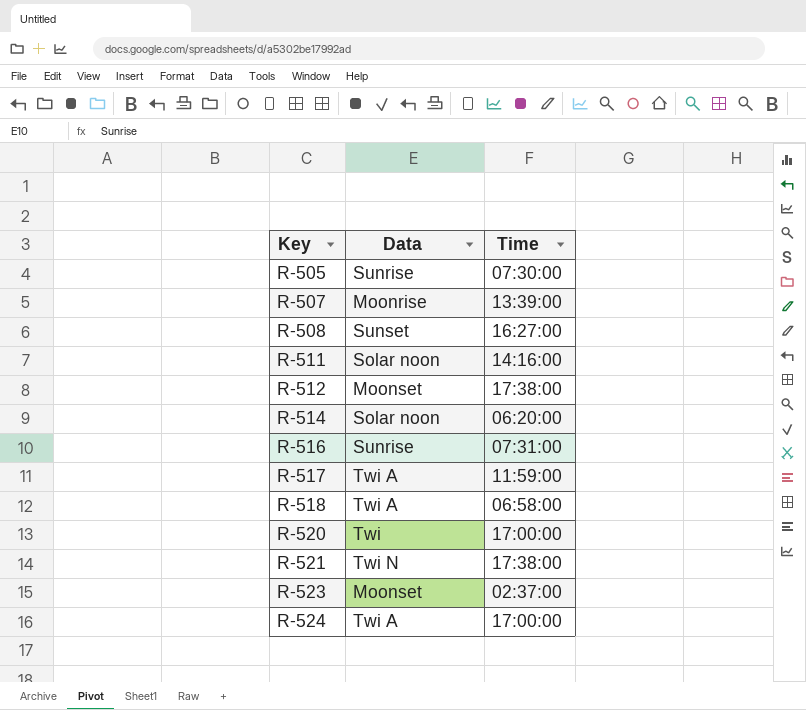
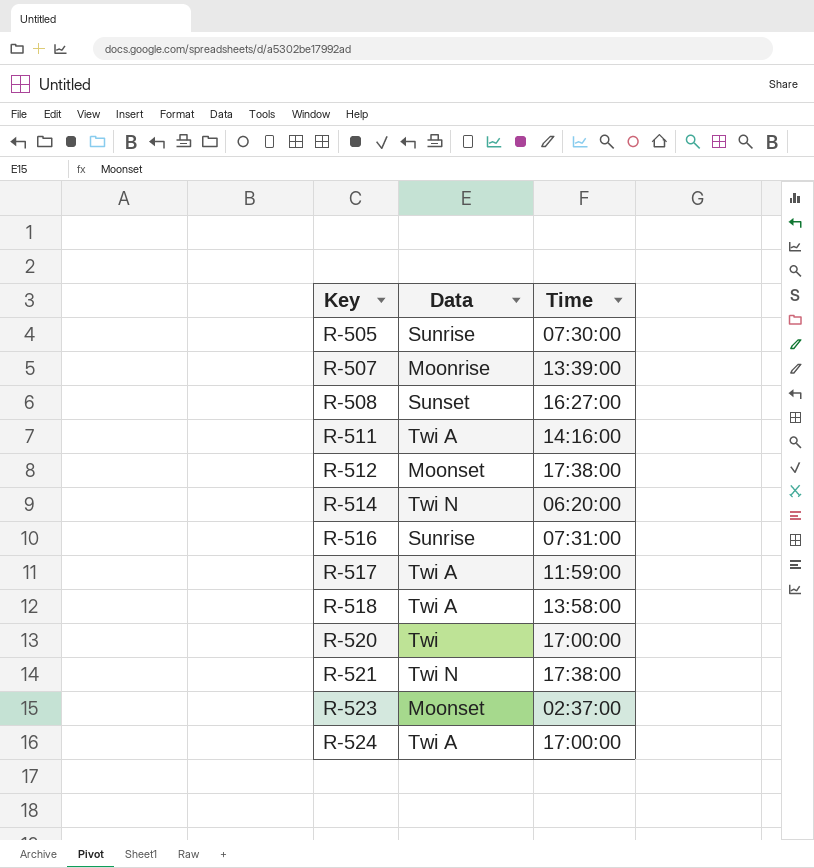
R-511 | Data: Solar noon -> Twi A
R-514 | Data: Solar noon -> Twi N
R-518 | Time: 06:58:00 -> 13:58:00

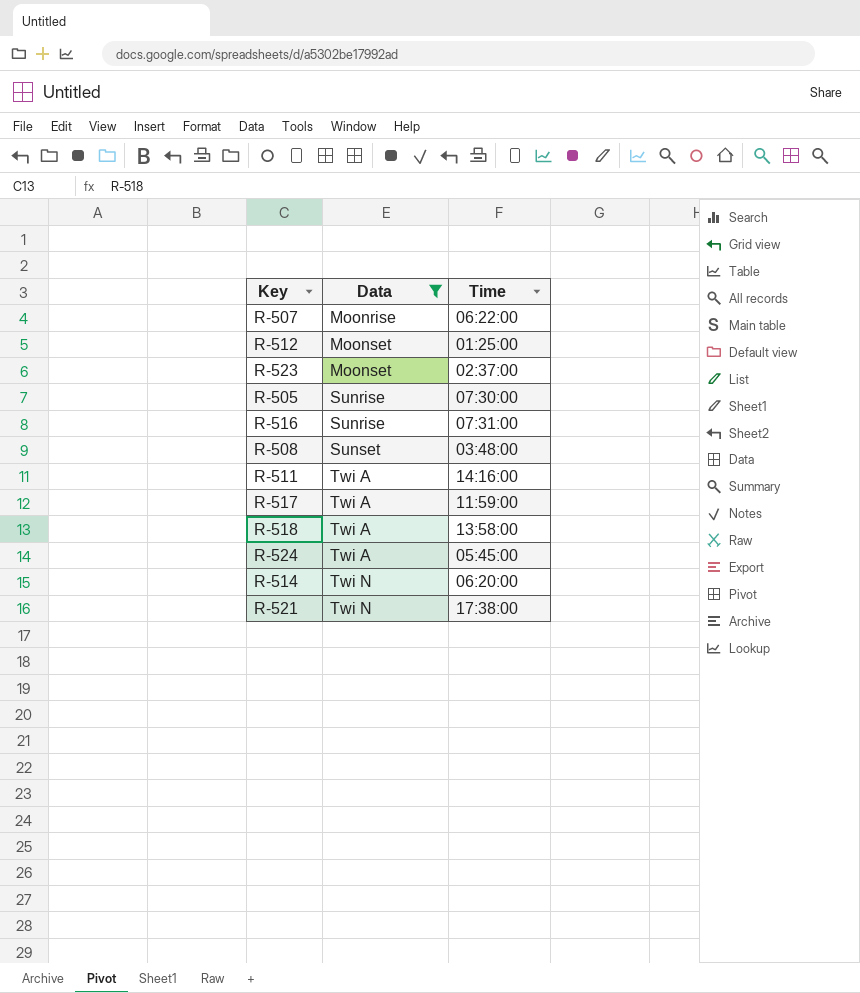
filter: none -> Data != Twi
row order: Key ascending -> Data ascending
R-507 | Time: 13:39:00 -> 06:22:00
R-512 | Time: 17:38:00 -> 01:25:00
R-508 | Time: 16:27:00 -> 03:48:00
R-524 | Time: 17:00:00 -> 05:45:00

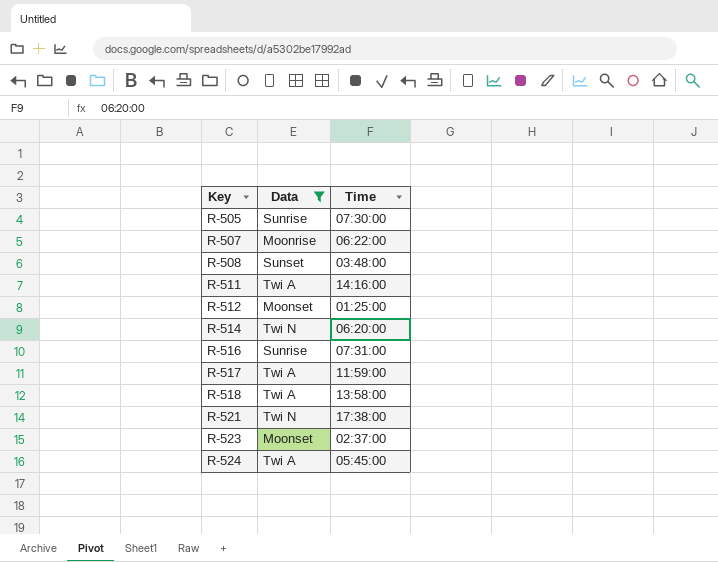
row order: Data ascending -> Key ascending

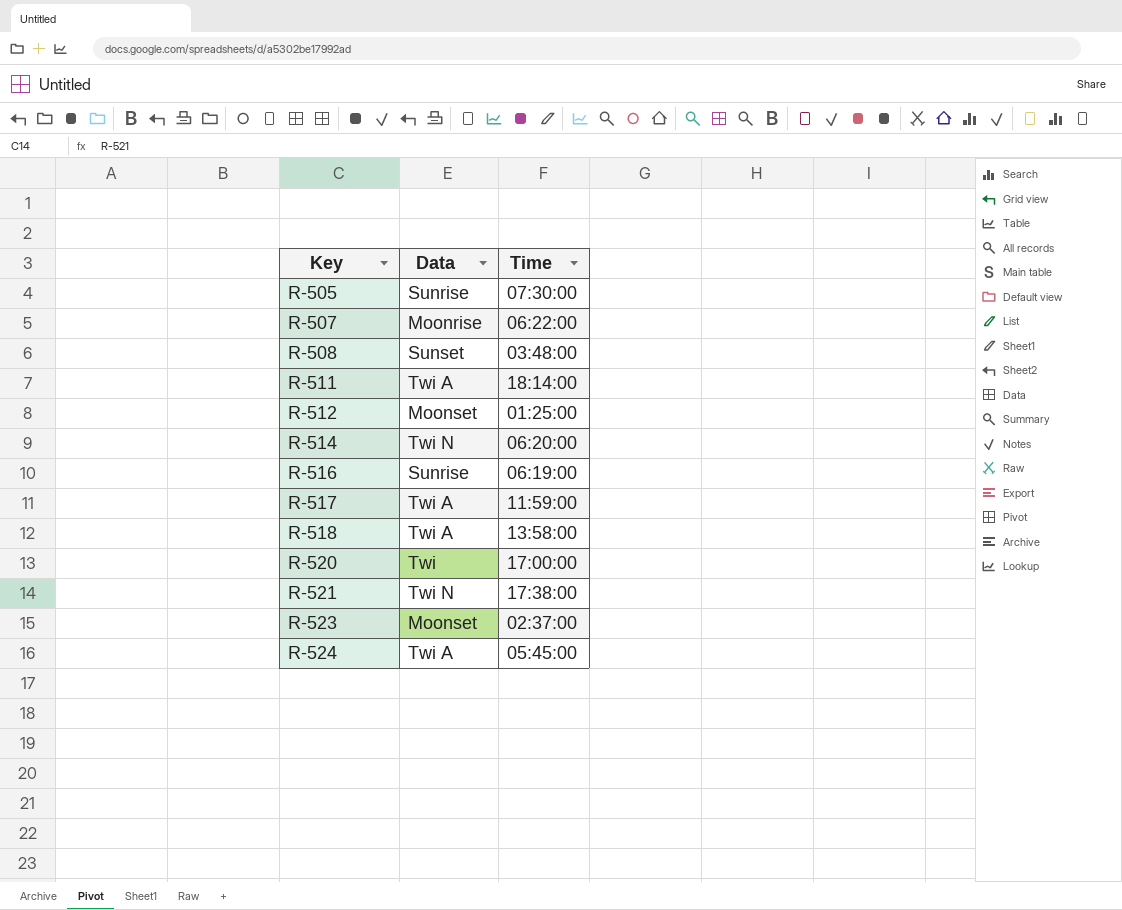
filter: Data != Twi -> none
R-511 | Time: 14:16:00 -> 18:14:00
R-516 | Time: 07:31:00 -> 06:19:00

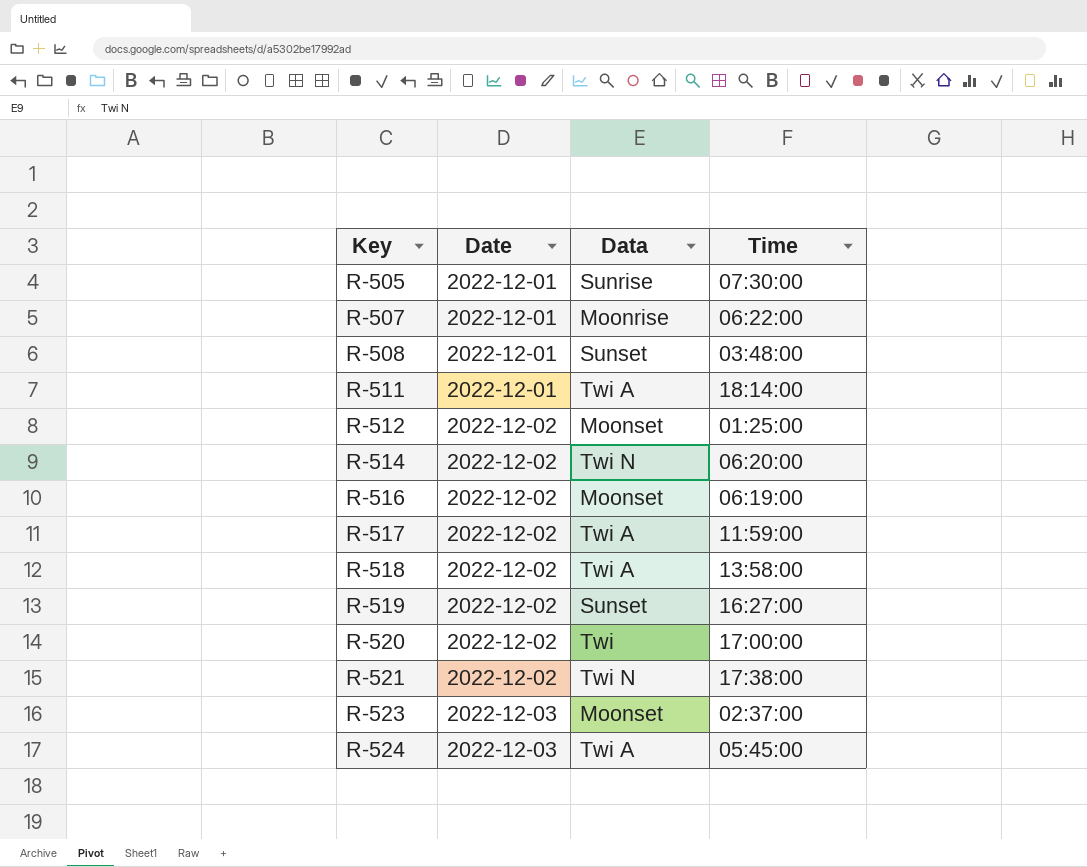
column Date | position: none -> 2
R-516 | Data: Sunrise -> Moonset
row R-519: none -> 2022-12-02 | Sunset | 16:27:00

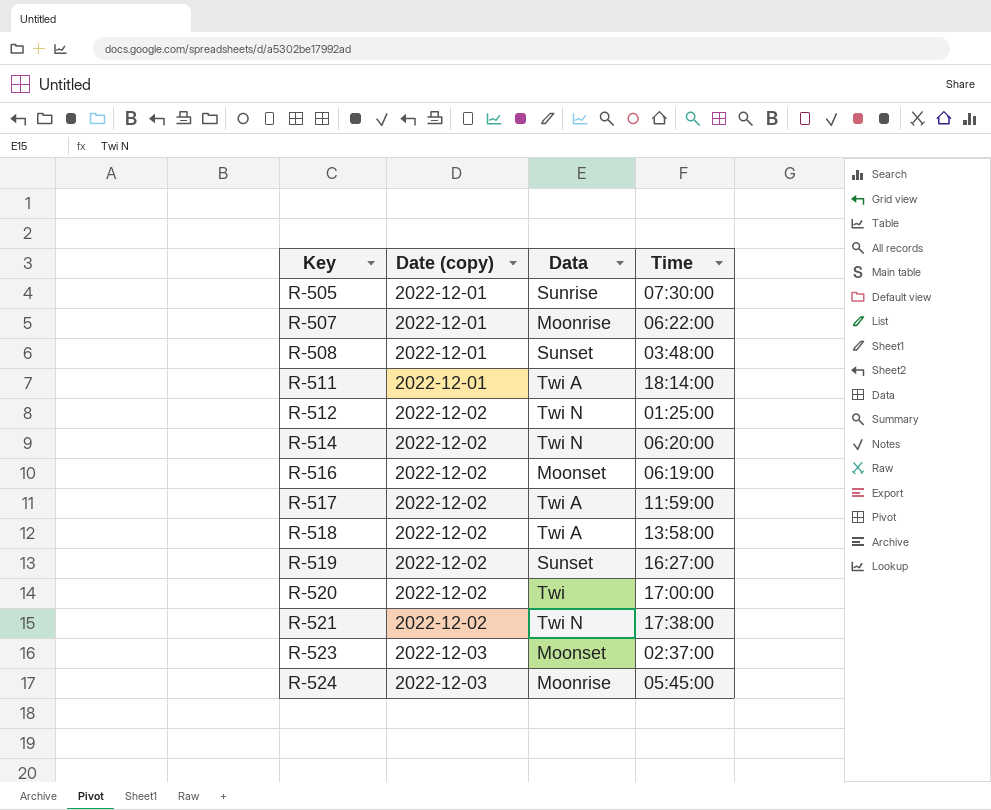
column name: Date -> Date (copy)
R-512 | Data: Moonset -> Twi N
R-524 | Data: Twi A -> Moonrise

